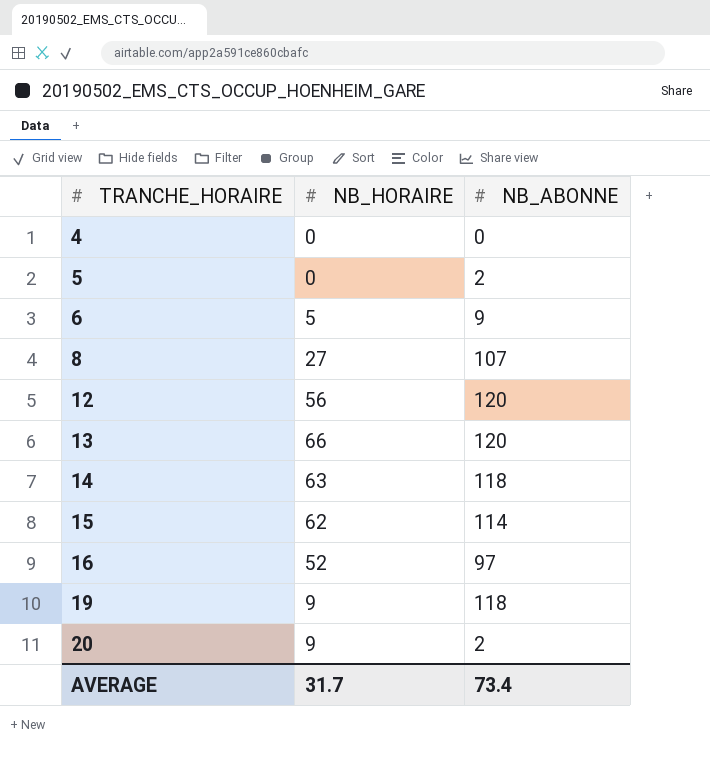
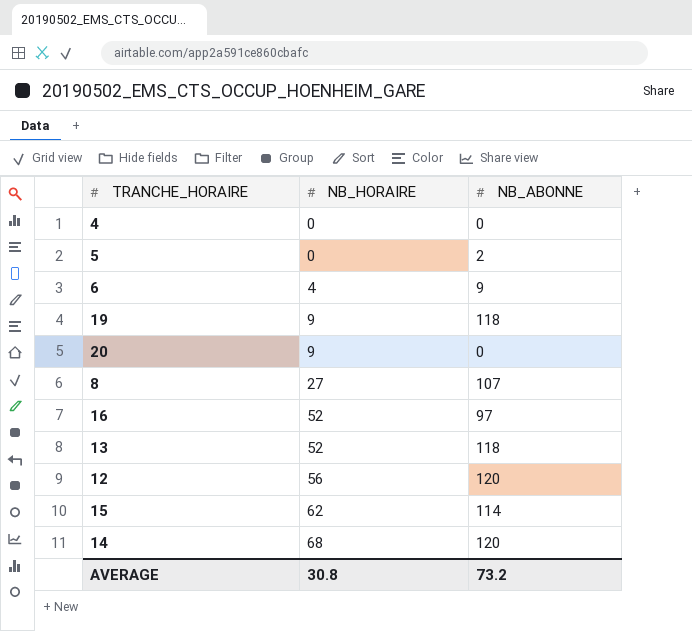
row order: TRANCHE_HORAIRE ascending -> NB_HORAIRE ascending
6 | NB_HORAIRE: 5 -> 4
20 | NB_ABONNE: 2 -> 0
13 | NB_HORAIRE: 66 -> 52
13 | NB_ABONNE: 120 -> 118
14 | NB_HORAIRE: 63 -> 68
14 | NB_ABONNE: 118 -> 120
AVERAGE | NB_HORAIRE: 31.7 -> 30.8
AVERAGE | NB_ABONNE: 73.4 -> 73.2

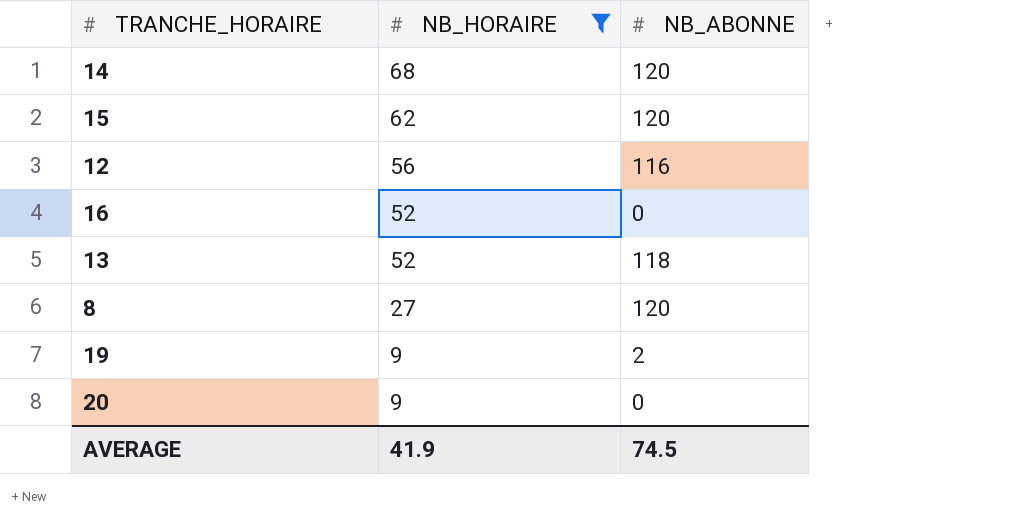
filter: none -> NB_HORAIRE >= 9
row order: NB_HORAIRE ascending -> NB_HORAIRE descending
15 | NB_ABONNE: 114 -> 120
12 | NB_ABONNE: 120 -> 116
16 | NB_ABONNE: 97 -> 0
8 | NB_ABONNE: 107 -> 120
19 | NB_ABONNE: 118 -> 2
AVERAGE | NB_HORAIRE: 30.8 -> 41.9
AVERAGE | NB_ABONNE: 73.2 -> 74.5

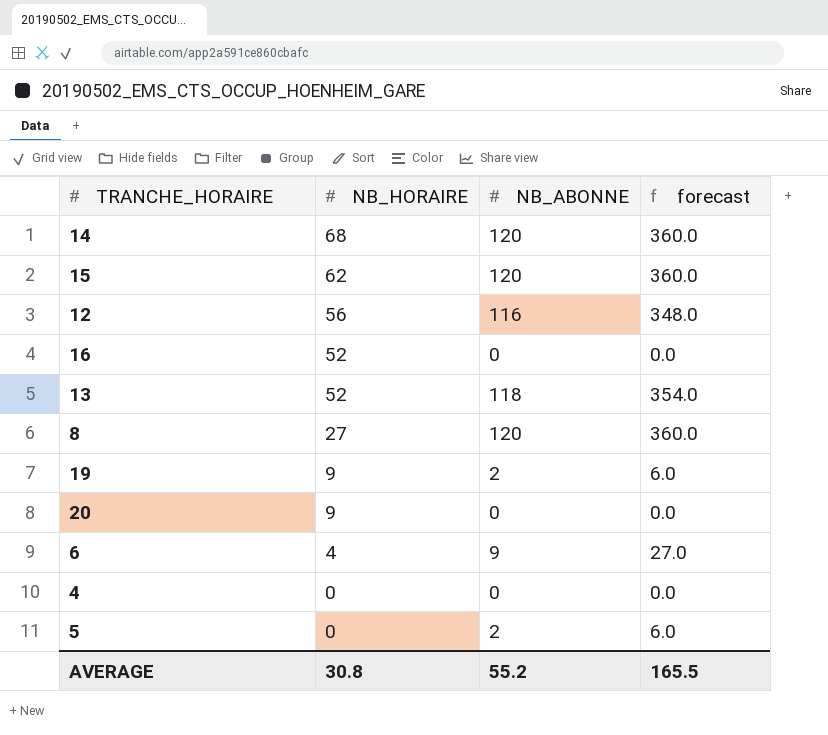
filter: NB_HORAIRE >= 9 -> none
column forecast | formula: none -> [NB_ABONNE] * 3
AVERAGE | NB_HORAIRE: 41.9 -> 30.8
AVERAGE | NB_ABONNE: 74.5 -> 55.2

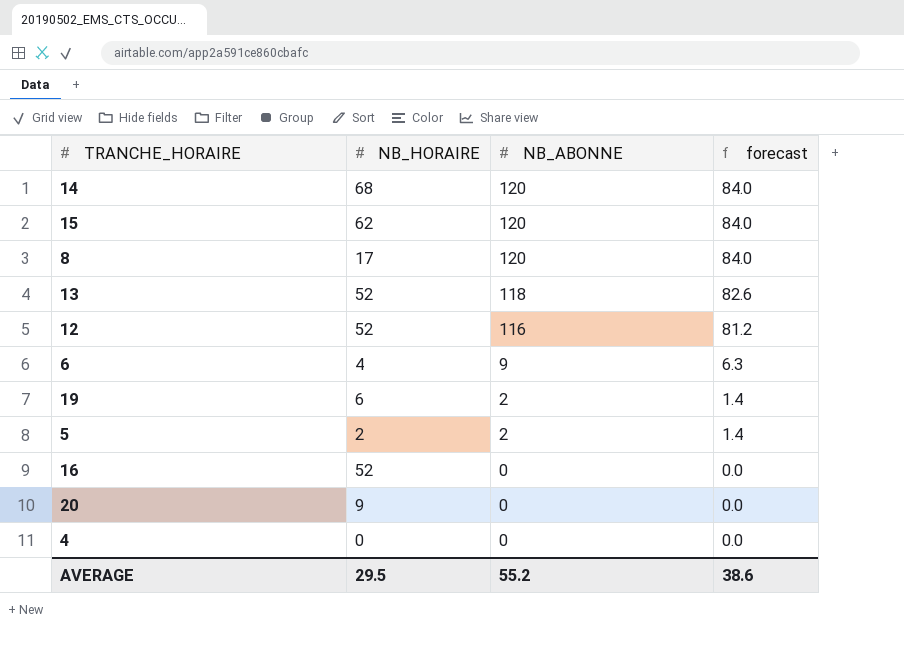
row order: NB_HORAIRE descending -> NB_ABONNE descending
column forecast | formula: [NB_ABONNE] * 3 -> [NB_ABONNE] * 0.7
8 | NB_HORAIRE: 27 -> 17
12 | NB_HORAIRE: 56 -> 52
19 | NB_HORAIRE: 9 -> 6
5 | NB_HORAIRE: 0 -> 2
AVERAGE | NB_HORAIRE: 30.8 -> 29.5
AVERAGE | forecast: 165.5 -> 38.6

